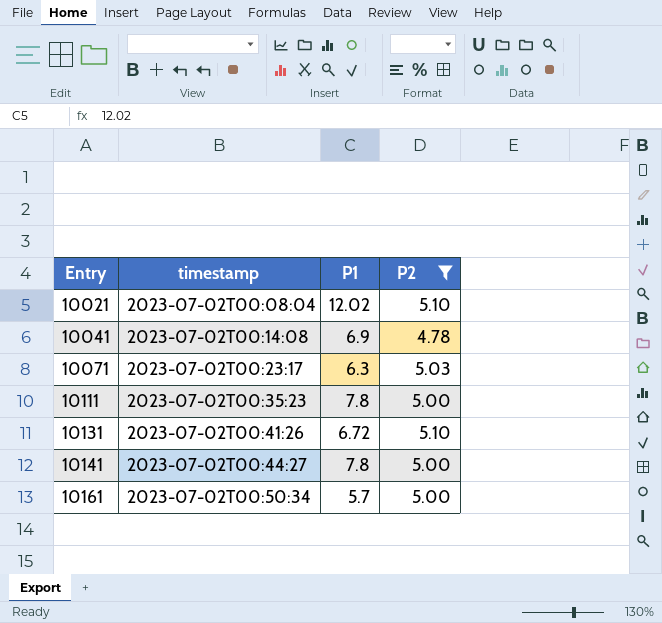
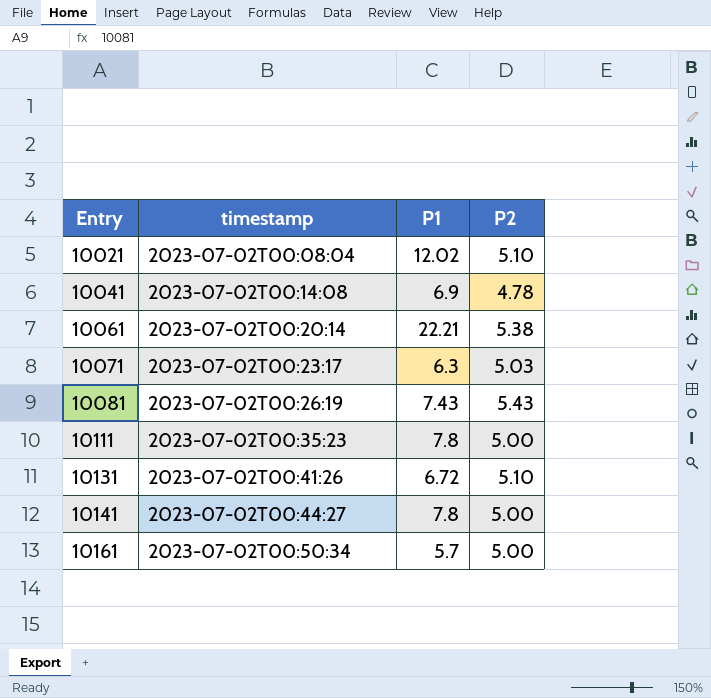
filter: P2 <= 5.10 -> none

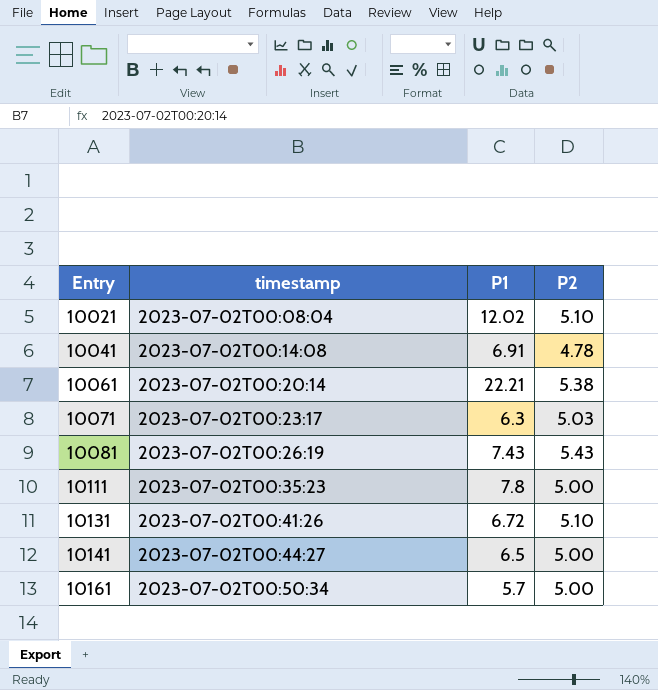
10041 | P1: 6.9 -> 6.91
10141 | P1: 7.8 -> 6.5

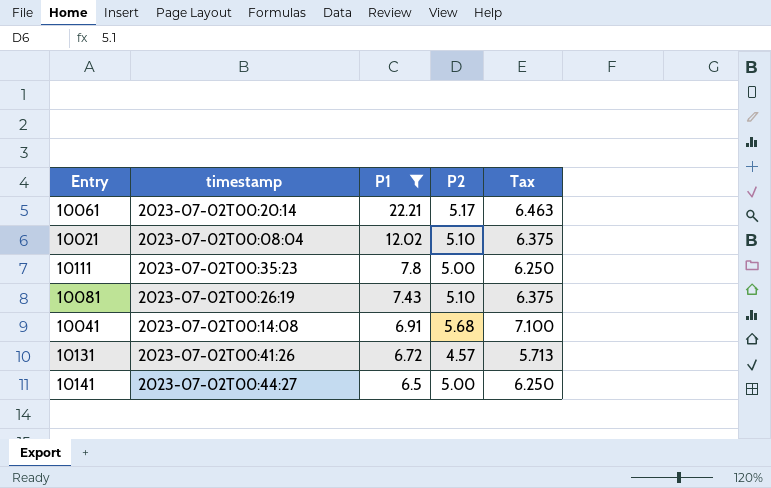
filter: none -> P1 >= 6.5
row order: Entry ascending -> P1 descending
column Tax | formula: none -> [P2] * 1.25
10061 | P2: 5.38 -> 5.17
10081 | P2: 5.43 -> 5.10
10041 | P2: 4.78 -> 5.68
10131 | P2: 5.10 -> 4.57

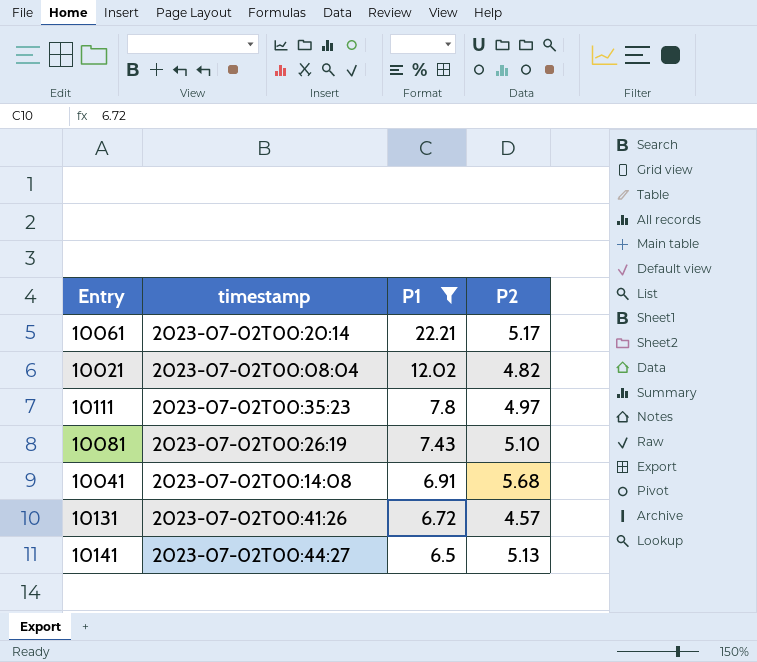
column Tax | formula: [P2] * 1.25 -> none
10021 | P2: 5.10 -> 4.82
10111 | P2: 5.00 -> 4.97
10141 | P2: 5.00 -> 5.13

